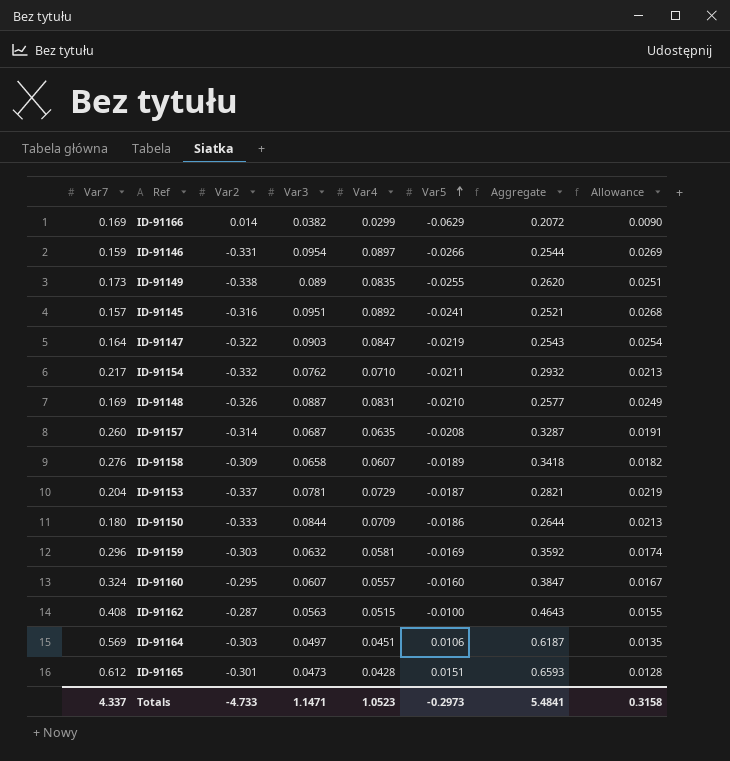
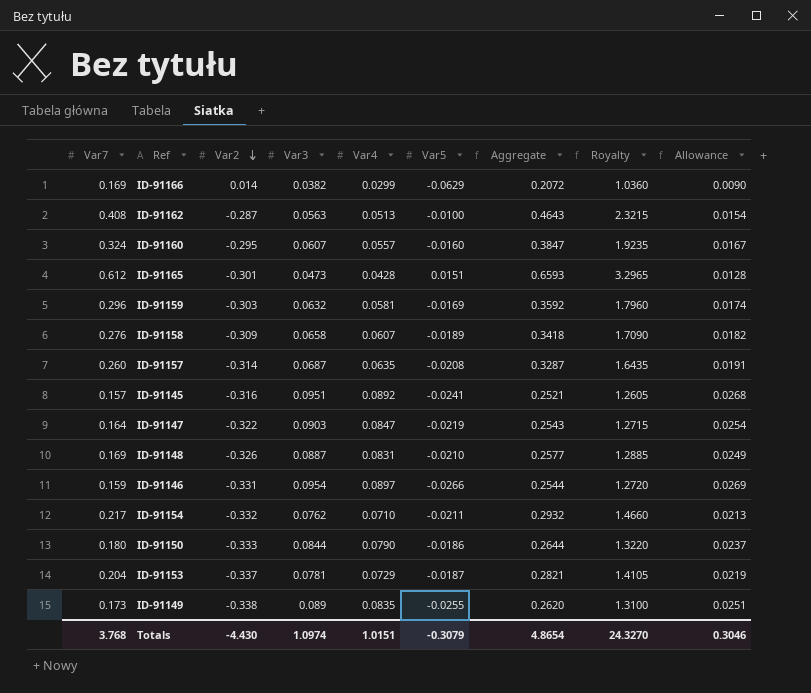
row order: Var5 ascending -> Var2 descending
column Royalty | formula: none -> [Aggregate] * 5
row ID-91164: 0.569 | -0.303 | 0.0497 | 0.0451 | 0.0106 | 0.6187 | 0.0135 -> none
ID-91162 | Var4: 0.0515 -> 0.0513
ID-91162 | Allowance: 0.0155 -> 0.0154
ID-91150 | Var4: 0.0709 -> 0.0790
ID-91150 | Allowance: 0.0213 -> 0.0237
Totals | Var7: 4.337 -> 3.768
Totals | Var2: -4.733 -> -4.430
Totals | Var3: 1.1471 -> 1.0974
Totals | Var4: 1.0523 -> 1.0151
Totals | Var5: -0.2973 -> -0.3079
Totals | Aggregate: 5.4841 -> 4.8654
Totals | Allowance: 0.3158 -> 0.3046

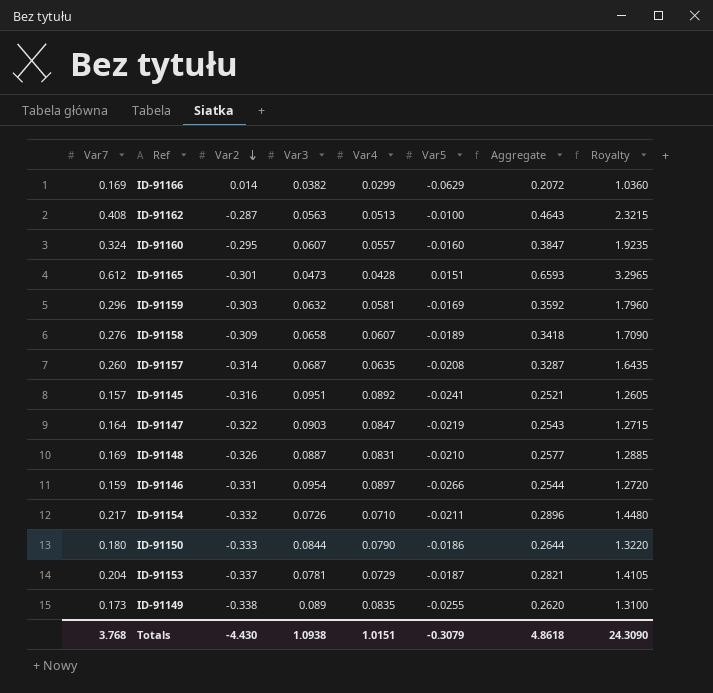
column Allowance | formula: [Var4] * 0.3 -> none
ID-91154 | Var3: 0.0762 -> 0.0726
ID-91154 | Aggregate: 0.2932 -> 0.2896
ID-91154 | Royalty: 1.4660 -> 1.4480
Totals | Var3: 1.0974 -> 1.0938
Totals | Aggregate: 4.8654 -> 4.8618
Totals | Royalty: 24.3270 -> 24.3090

